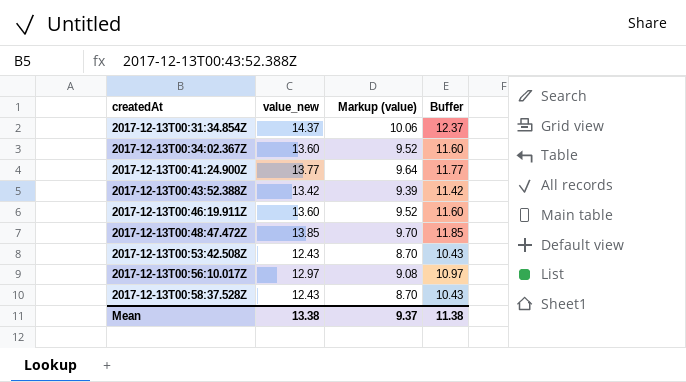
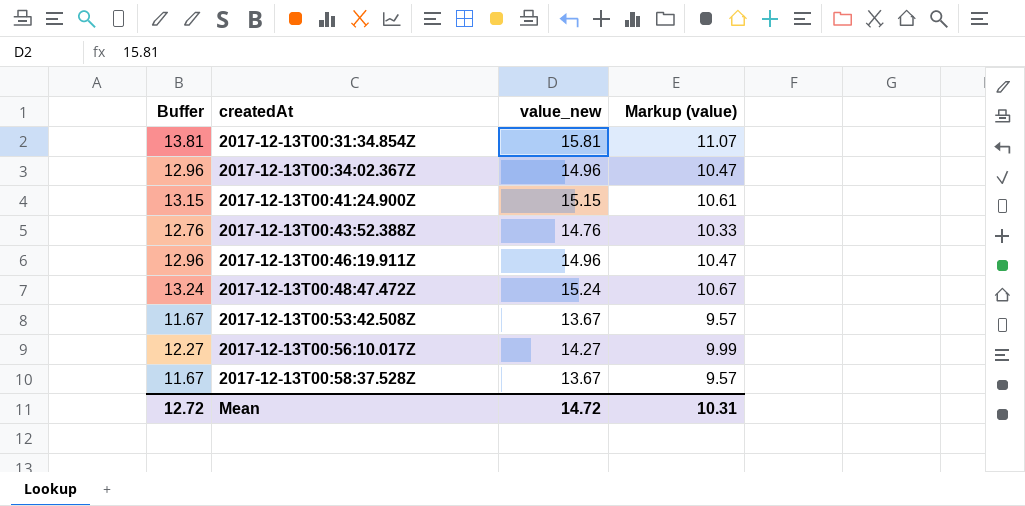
column Buffer | position: 4 -> 1
2017-12-13T00:31:34.854Z | Buffer: 12.37 -> 13.81
2017-12-13T00:31:34.854Z | value_new: 14.37 -> 15.81
2017-12-13T00:31:34.854Z | Markup (value): 10.06 -> 11.07
2017-12-13T00:34:02.367Z | Buffer: 11.60 -> 12.96
2017-12-13T00:34:02.367Z | value_new: 13.60 -> 14.96
2017-12-13T00:34:02.367Z | Markup (value): 9.52 -> 10.47
2017-12-13T00:41:24.900Z | Buffer: 11.77 -> 13.15
2017-12-13T00:41:24.900Z | value_new: 13.77 -> 15.15
2017-12-13T00:41:24.900Z | Markup (value): 9.64 -> 10.61
2017-12-13T00:43:52.388Z | Buffer: 11.42 -> 12.76
2017-12-13T00:43:52.388Z | value_new: 13.42 -> 14.76
2017-12-13T00:43:52.388Z | Markup (value): 9.39 -> 10.33
2017-12-13T00:46:19.911Z | Buffer: 11.60 -> 12.96
2017-12-13T00:46:19.911Z | value_new: 13.60 -> 14.96
2017-12-13T00:46:19.911Z | Markup (value): 9.52 -> 10.47
2017-12-13T00:48:47.472Z | Buffer: 11.85 -> 13.24
2017-12-13T00:48:47.472Z | value_new: 13.85 -> 15.24
2017-12-13T00:48:47.472Z | Markup (value): 9.70 -> 10.67
2017-12-13T00:53:42.508Z | Buffer: 10.43 -> 11.67
2017-12-13T00:53:42.508Z | value_new: 12.43 -> 13.67
2017-12-13T00:53:42.508Z | Markup (value): 8.70 -> 9.57
2017-12-13T00:56:10.017Z | Buffer: 10.97 -> 12.27
2017-12-13T00:56:10.017Z | value_new: 12.97 -> 14.27
2017-12-13T00:56:10.017Z | Markup (value): 9.08 -> 9.99
2017-12-13T00:58:37.528Z | Buffer: 10.43 -> 11.67
2017-12-13T00:58:37.528Z | value_new: 12.43 -> 13.67
2017-12-13T00:58:37.528Z | Markup (value): 8.70 -> 9.57
Mean | Buffer: 11.38 -> 12.72
Mean | value_new: 13.38 -> 14.72
Mean | Markup (value): 9.37 -> 10.31

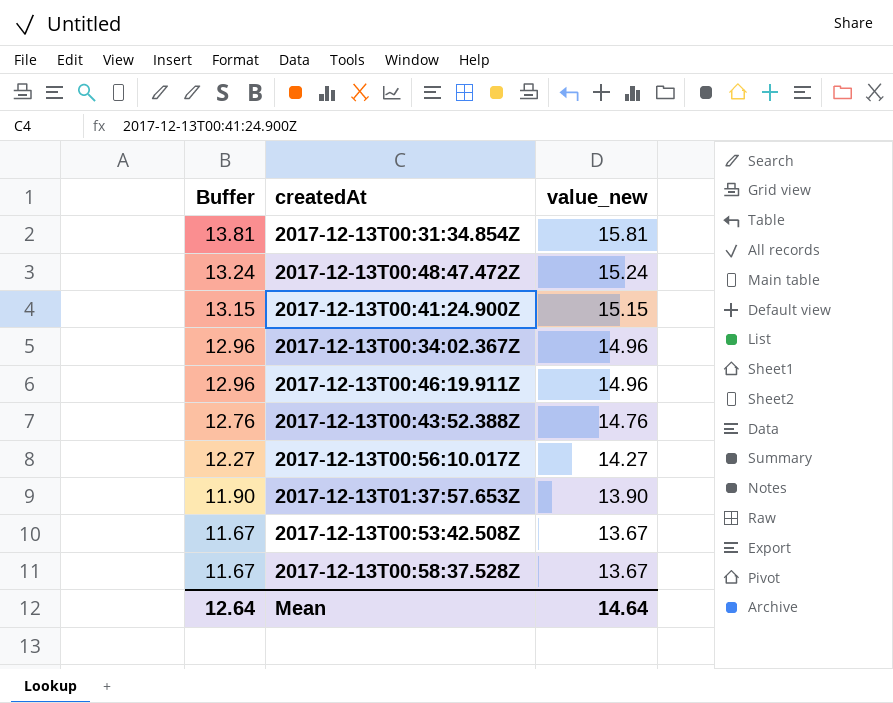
row order: createdAt ascending -> Buffer descending
column Markup (value) | formula: [value_new] * 0.7 -> none
row 2017-12-13T01:37:57.653Z: none -> 11.90 | 13.90
Mean | Buffer: 12.72 -> 12.64
Mean | value_new: 14.72 -> 14.64

